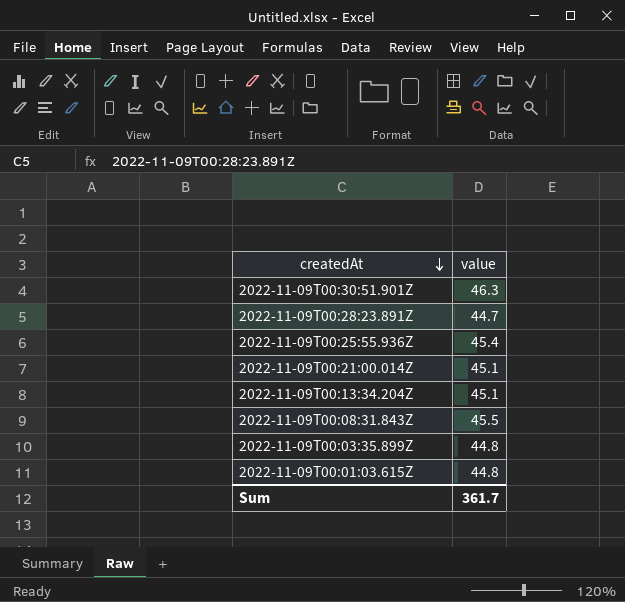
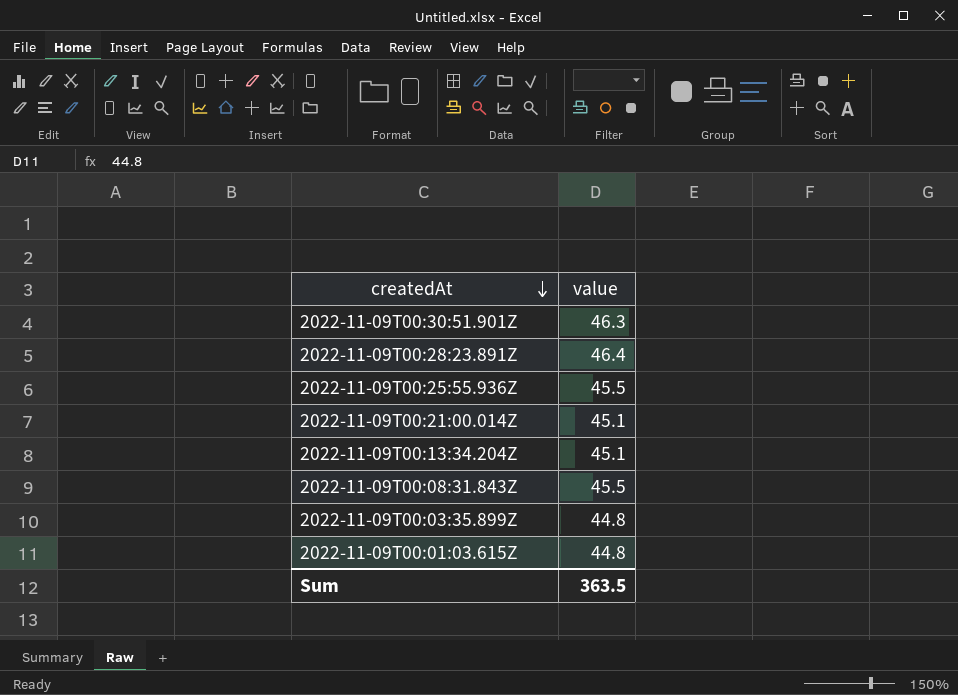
2022-11-09T00:28:23.891Z | value: 44.7 -> 46.4
2022-11-09T00:25:55.936Z | value: 45.4 -> 45.5
Sum | value: 361.7 -> 363.5

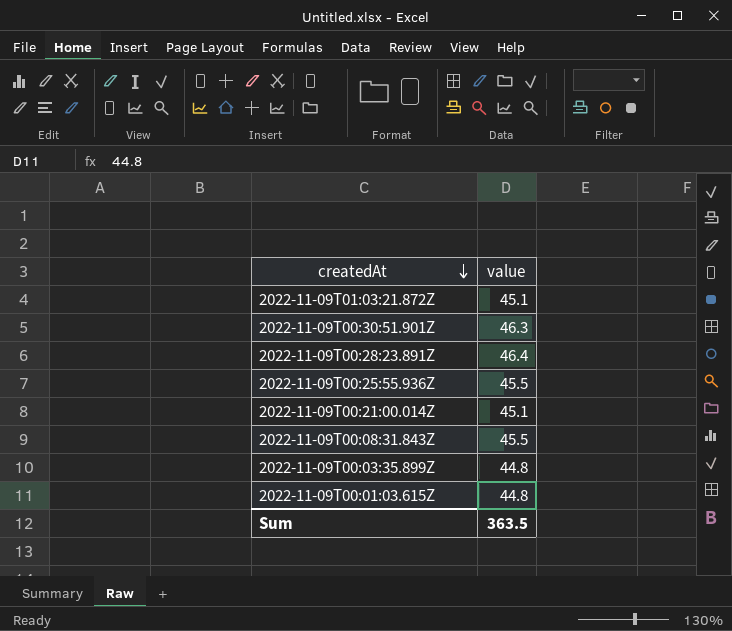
row 2022-11-09T00:13:34.204Z: 45.1 -> none
row 2022-11-09T01:03:21.872Z: none -> 45.1

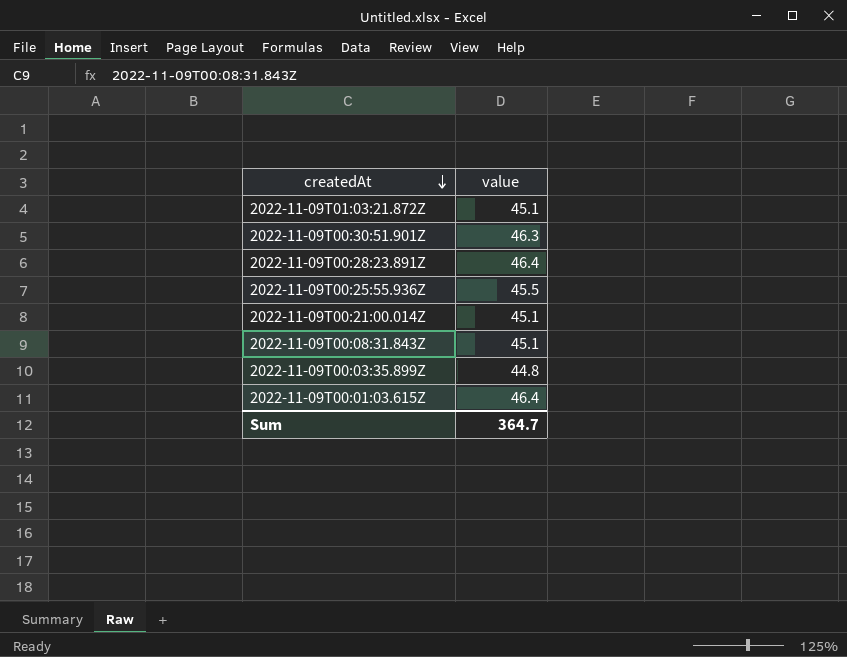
2022-11-09T00:08:31.843Z | value: 45.5 -> 45.1
2022-11-09T00:01:03.615Z | value: 44.8 -> 46.4
Sum | value: 363.5 -> 364.7

